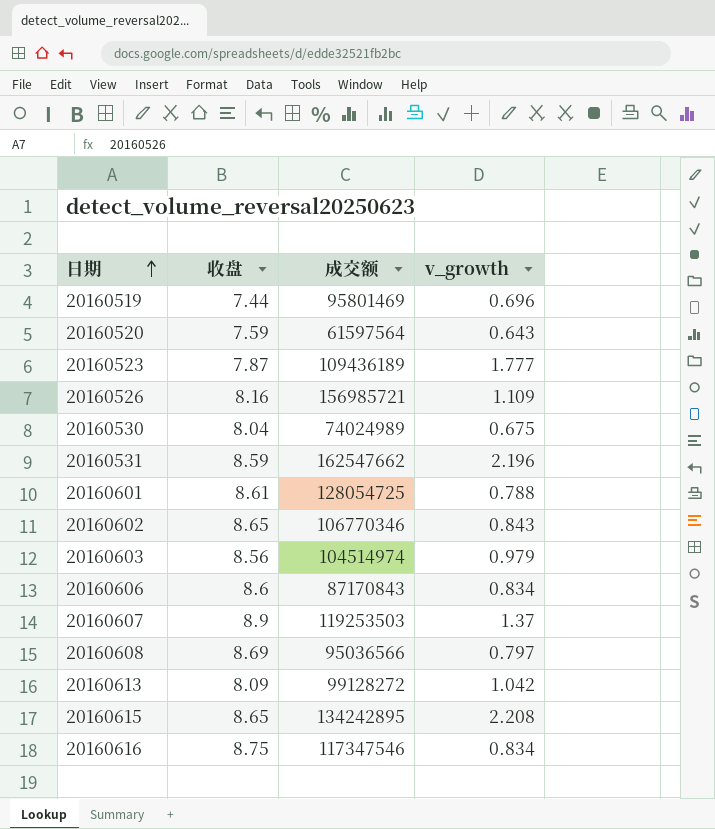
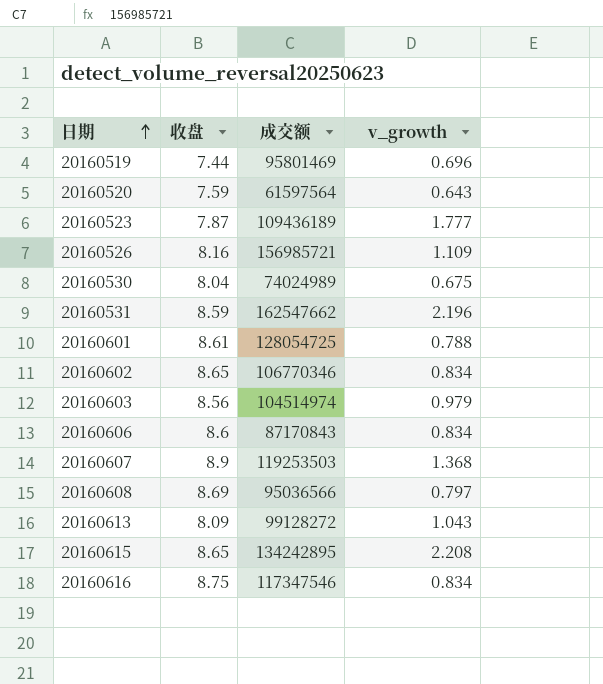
20160602 | v_growth: 0.843 -> 0.834
20160607 | v_growth: 1.37 -> 1.368
20160613 | v_growth: 1.042 -> 1.043

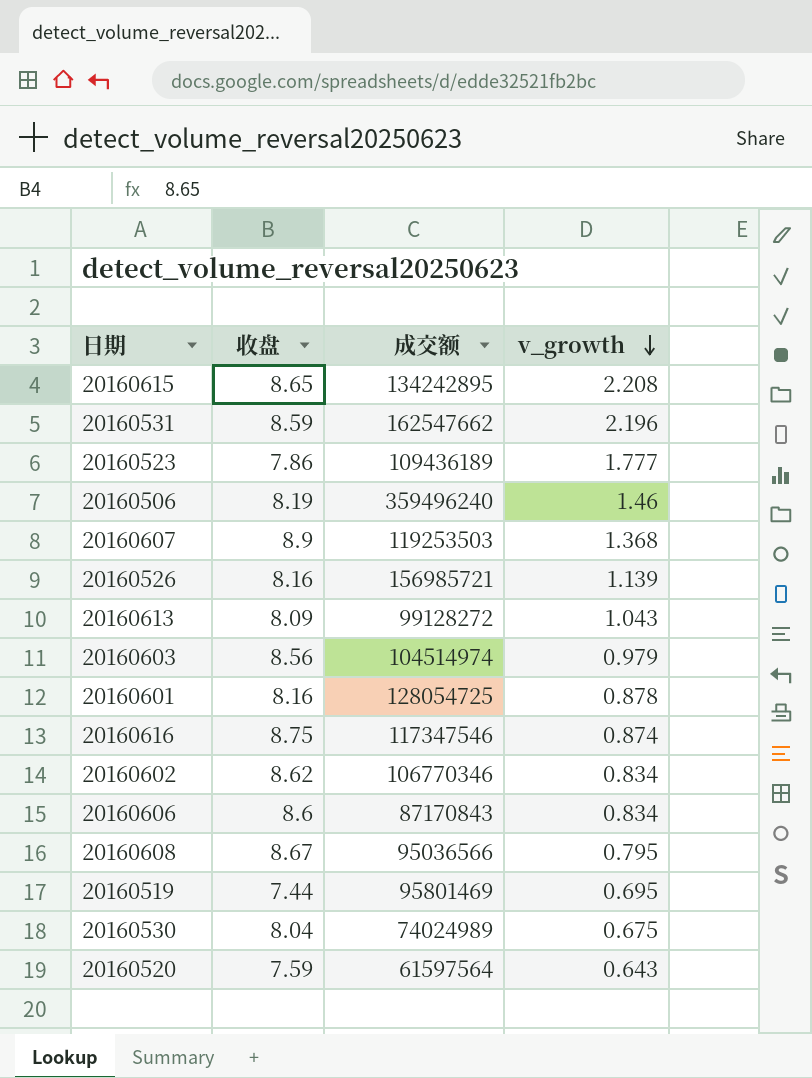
row order: 日期 ascending -> v_growth descending
20160523 | 收盘: 7.87 -> 7.86
row 20160506: none -> 8.19 | 359496240 | 1.46
20160526 | v_growth: 1.109 -> 1.139
20160601 | 收盘: 8.61 -> 8.16
20160601 | v_growth: 0.788 -> 0.878
20160616 | v_growth: 0.834 -> 0.874
20160602 | 收盘: 8.65 -> 8.62
20160608 | 收盘: 8.69 -> 8.67
20160608 | v_growth: 0.797 -> 0.795
20160519 | v_growth: 0.696 -> 0.695

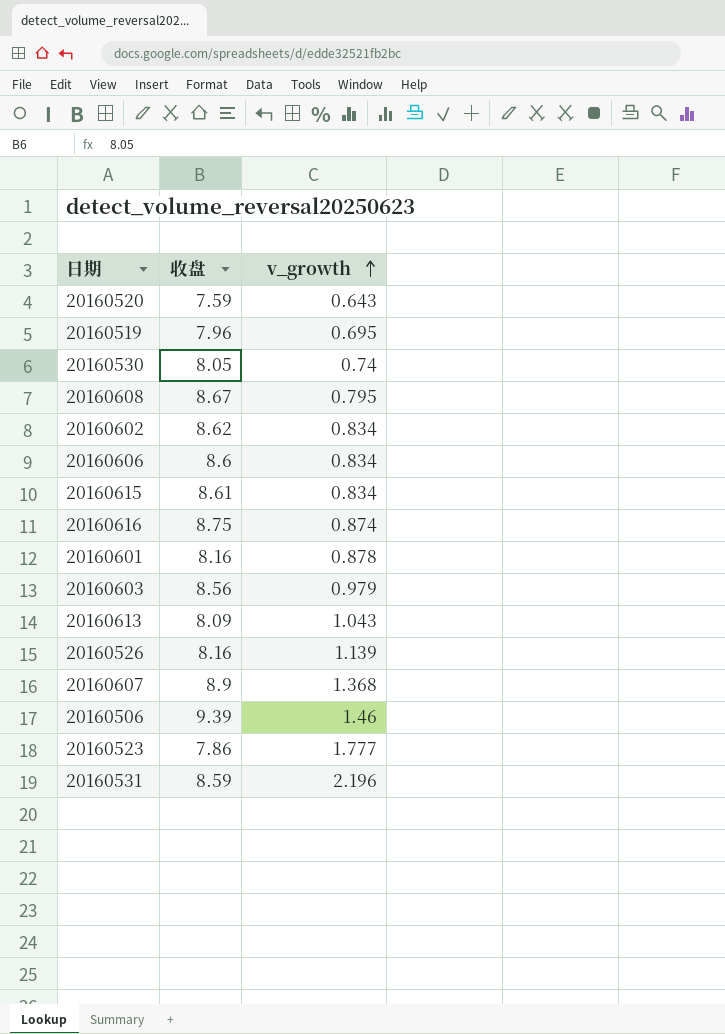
row order: v_growth descending -> v_growth ascending
column 成交额 | position: 3 -> none
20160519 | 收盘: 7.44 -> 7.96
20160530 | 收盘: 8.04 -> 8.05
20160530 | v_growth: 0.675 -> 0.74
20160615 | 收盘: 8.65 -> 8.61
20160615 | v_growth: 2.208 -> 0.834
20160506 | 收盘: 8.19 -> 9.39

